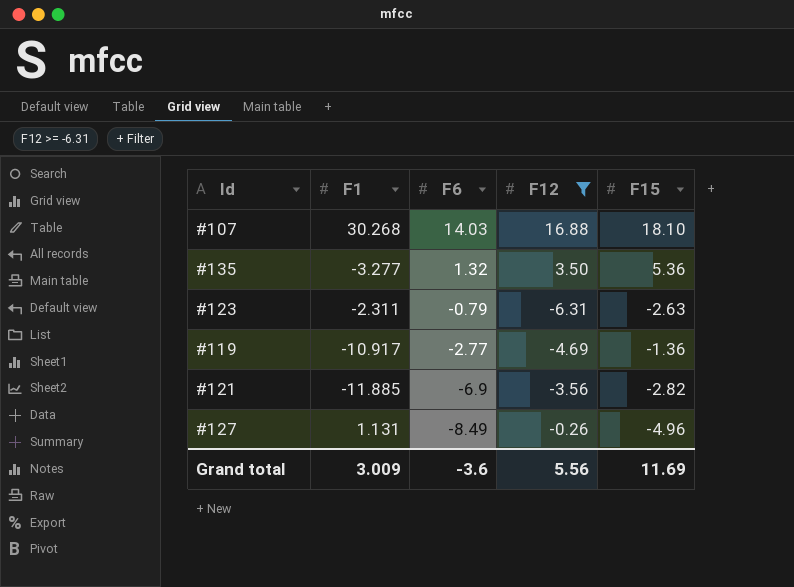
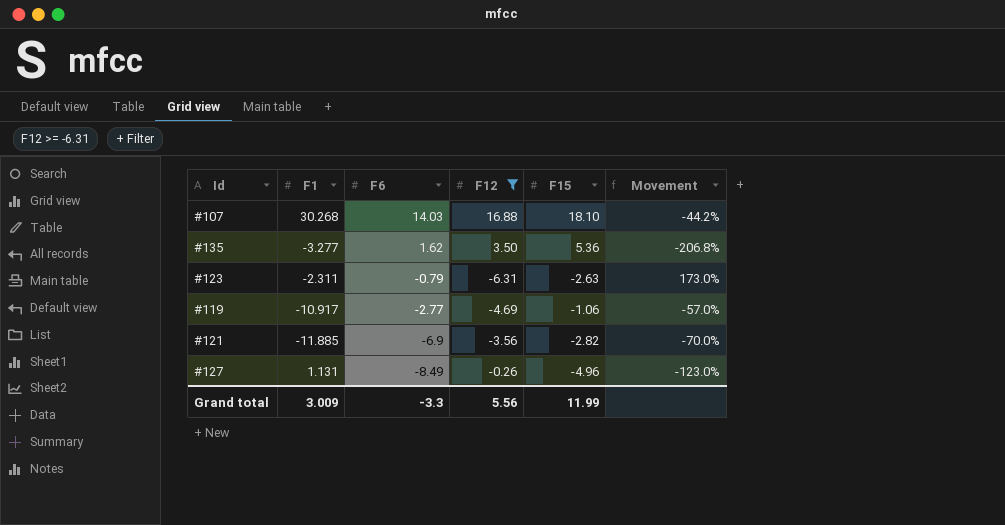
column Movement | formula: none -> ([F12] - [F1]) / [F1]
#135 | F6: 1.32 -> 1.62
#119 | F15: -1.36 -> -1.06
Grand total | F6: -3.6 -> -3.3
Grand total | F15: 11.69 -> 11.99

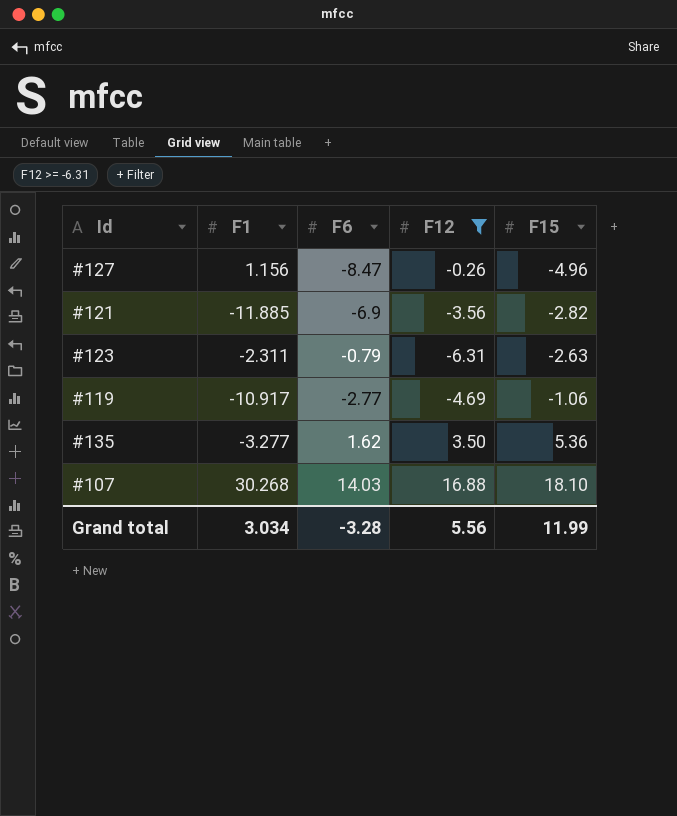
row order: F6 descending -> F15 ascending
column Movement | formula: ([F12] - [F1]) / [F1] -> none
#127 | F1: 1.131 -> 1.156
#127 | F6: -8.49 -> -8.47
Grand total | F1: 3.009 -> 3.034
Grand total | F6: -3.3 -> -3.28

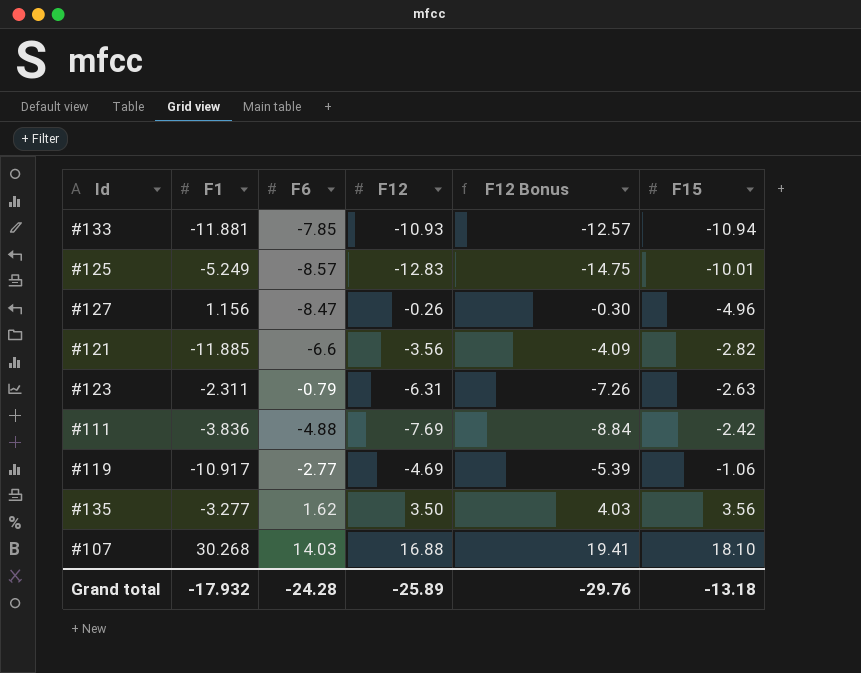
filter: F12 >= -6.31 -> none
column F12 Bonus | formula: none -> [F12] * 1.15
#121 | F6: -6.9 -> -6.6
#135 | F15: 5.36 -> 3.56
Grand total | F1: 3.034 -> -17.932
Grand total | F6: -3.28 -> -24.28
Grand total | F12: 5.56 -> -25.89
Grand total | F15: 11.99 -> -13.18

